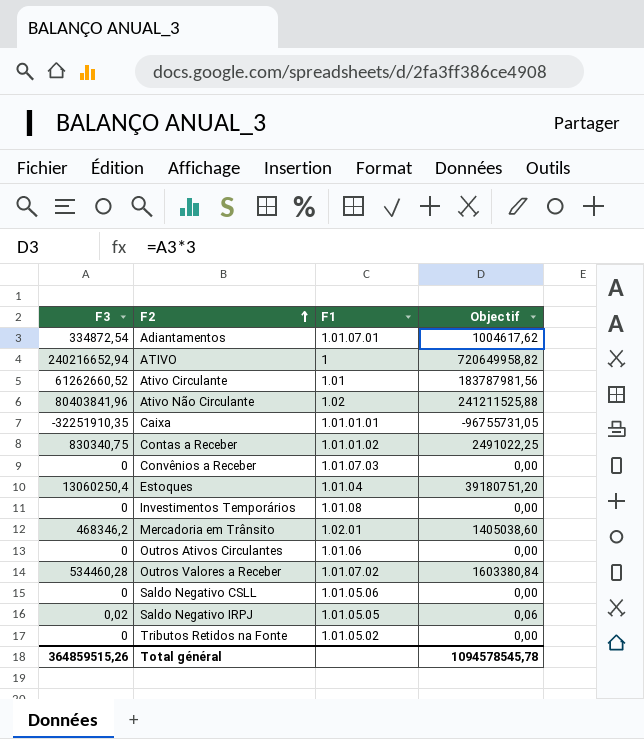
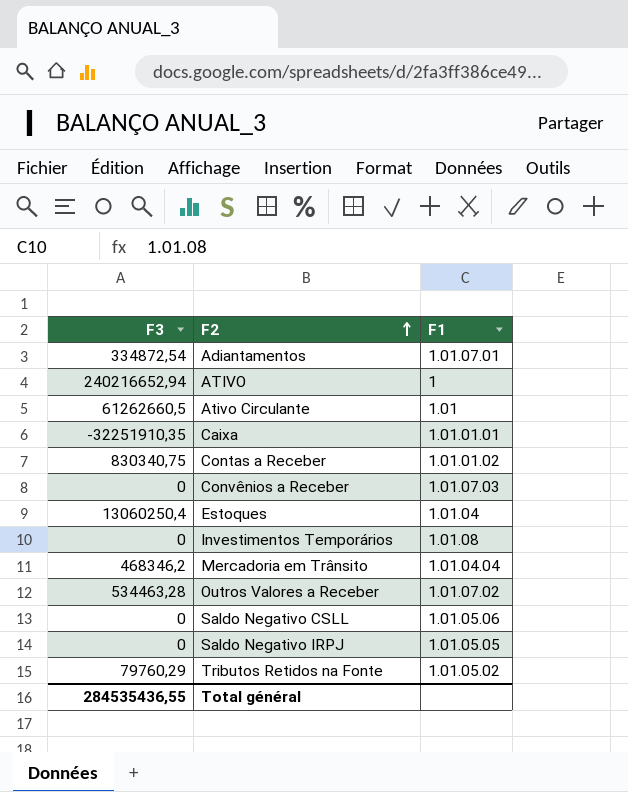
column Objectif | formula: [F3] * 3 -> none
row Ativo Não Circulante: 80403841,96 | 1.02 | 241211525,88 -> none
row Outros Ativos Circulantes: 0 | 1.01.06 | 0,00 -> none
Ativo Circulante | F3: 61262660,52 -> 61262660,5
Mercadoria em Trânsito | F1: 1.02.01 -> 1.01.04.04
Outros Valores a Receber | F3: 534460,28 -> 534463,28
Saldo Negativo IRPJ | F3: 0,02 -> 0
Tributos Retidos na Fonte | F3: 0 -> 79760,29
Total général | F3: 364859515,26 -> 284535436,55

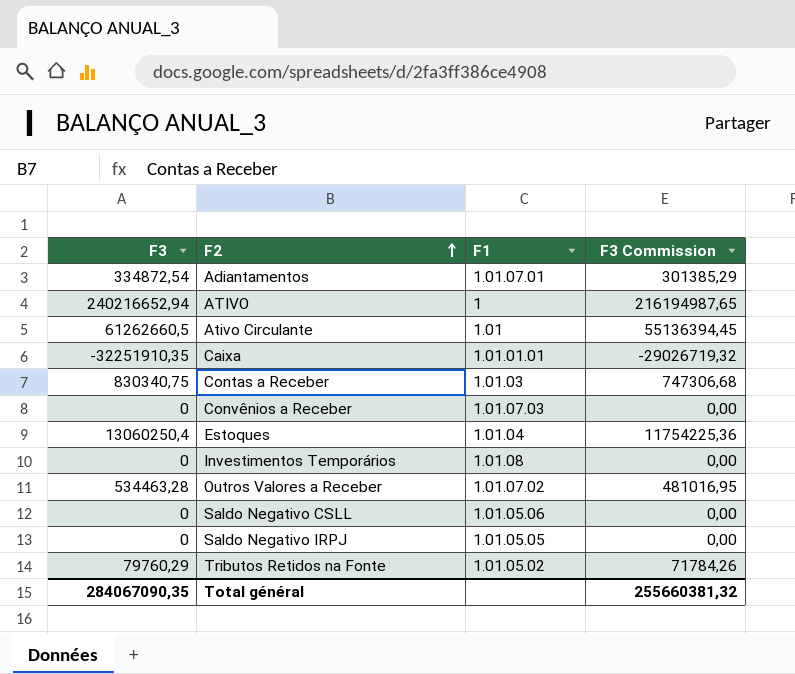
column F3 Commission | formula: none -> [F3] * 0,9
row Mercadoria em Trânsito: 468346,2 | 1.01.04.04 -> none
Contas a Receber | F1: 1.01.01.02 -> 1.01.03
Total général | F3: 284535436,55 -> 284067090,35

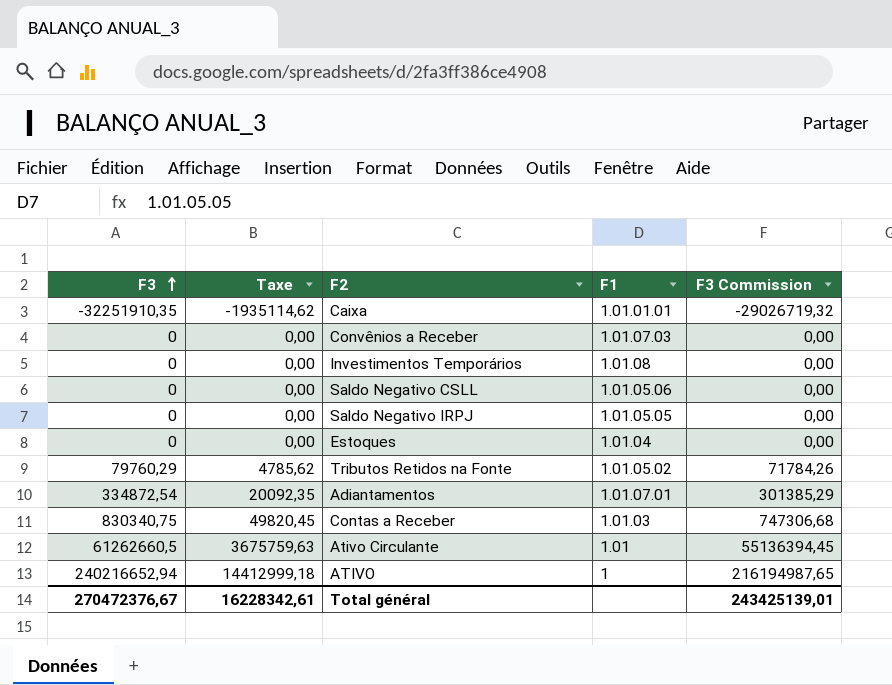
row order: F2 ascending -> F3 ascending
column Taxe | formula: none -> [F3] * 0,06
row Outros Valores a Receber: 534463,28 | 1.01.07.02 | 481016,95 -> none
Estoques | F3: 13060250,4 -> 0
Estoques | F3 Commission: 11754225,36 -> 0,00
Total général | F3: 284067090,35 -> 270472376,67
Total général | F3 Commission: 255660381,32 -> 243425139,01

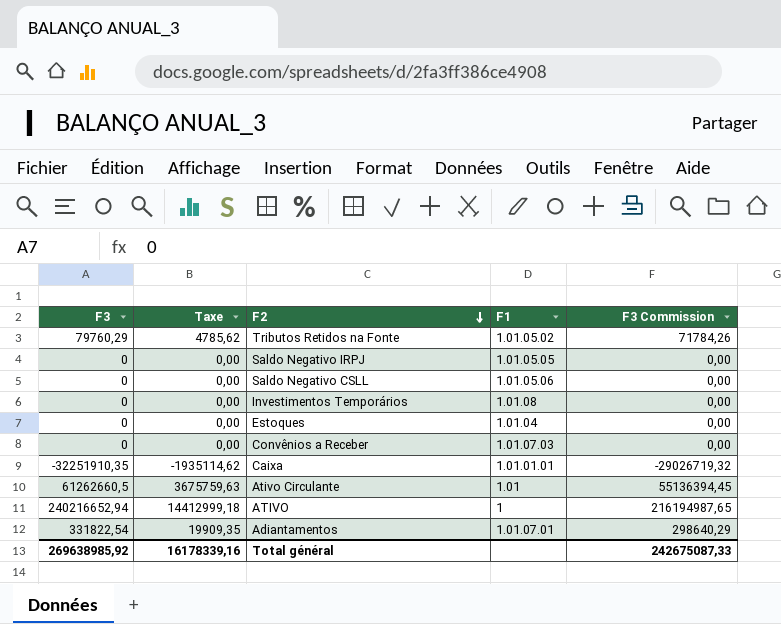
row order: F3 ascending -> F2 descending
row Contas a Receber: 830340,75 | 49820,45 | 1.01.03 | 747306,68 -> none
Adiantamentos | F3: 334872,54 -> 331822,54
Adiantamentos | Taxe: 20092,35 -> 19909,35
Adiantamentos | F3 Commission: 301385,29 -> 298640,29
Total général | F3: 270472376,67 -> 269638985,92
Total général | Taxe: 16228342,61 -> 16178339,16
Total général | F3 Commission: 243425139,01 -> 242675087,33

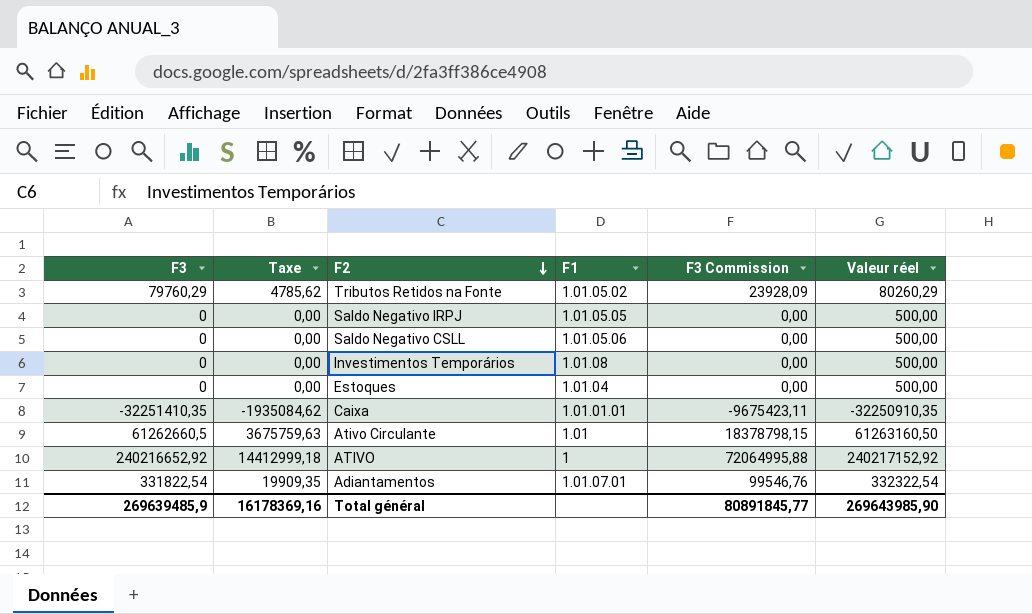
column F3 Commission | formula: [F3] * 0,9 -> [F3] * 0,3
column Valeur réel | formula: none -> [F3] + 500
row Convênios a Receber: 0 | 0,00 | 1.01.07.03 | 0,00 -> none
Caixa | F3: -32251910,35 -> -32251410,35
Caixa | Taxe: -1935114,62 -> -1935084,62
ATIVO | F3: 240216652,94 -> 240216652,92
Total général | F3: 269638985,92 -> 269639485,9
Total général | Taxe: 16178339,16 -> 16178369,16
Total général | F3 Commission: 242675087,33 -> 80891845,77

